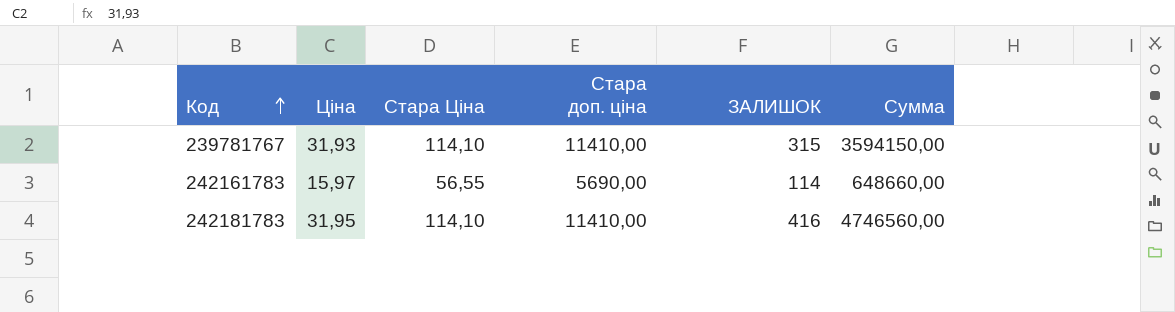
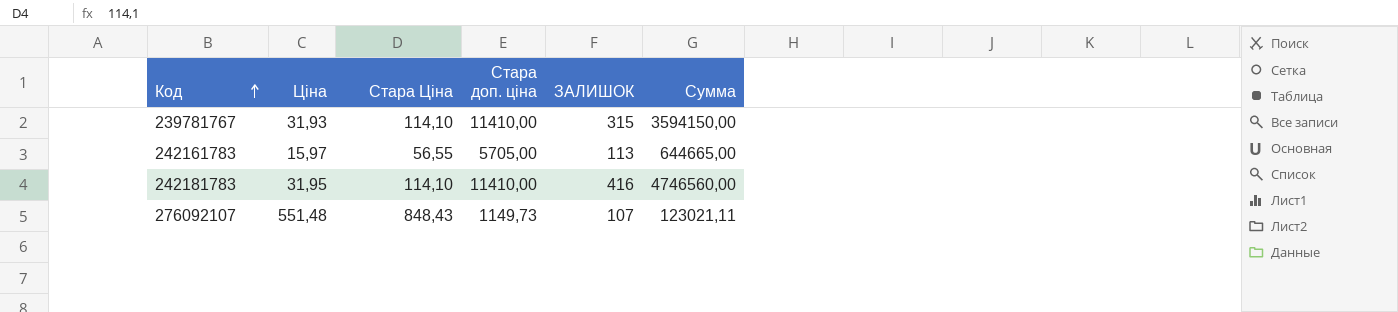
242161783 | Стара доп. ціна: 5690,00 -> 5705,00
242161783 | ЗАЛИШОК: 114 -> 113
242161783 | Сумма: 648660,00 -> 644665,00
row 276092107: none -> 551,48 | 848,43 | 1149,73 | 107 | 123021,11

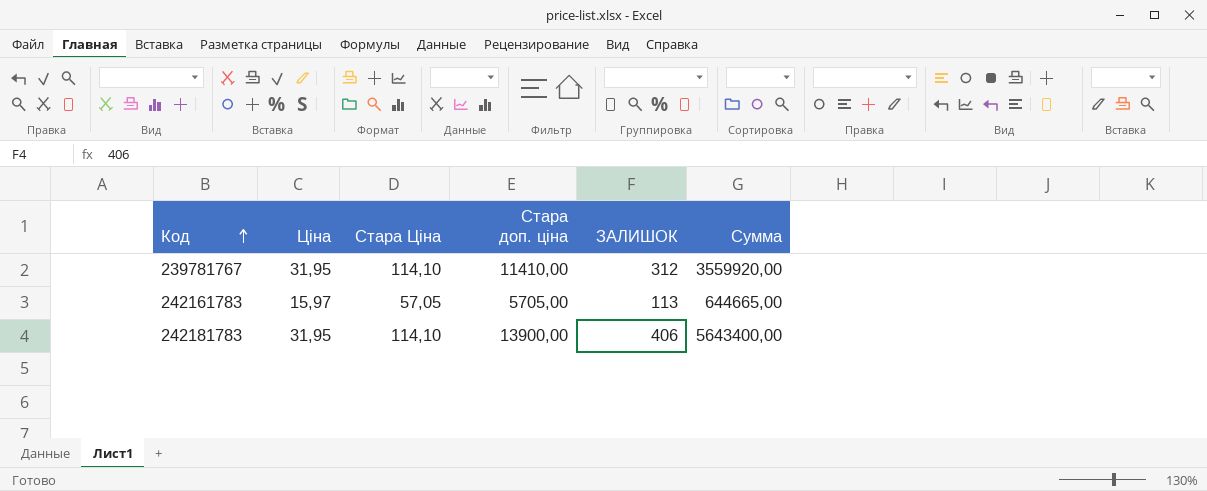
row 276092107: 551,48 | 848,43 | 1149,73 | 107 | 123021,11 -> none
239781767 | Ціна: 31,93 -> 31,95
239781767 | ЗАЛИШОК: 315 -> 312
239781767 | Сумма: 3594150,00 -> 3559920,00
242161783 | Стара Ціна: 56,55 -> 57,05
242181783 | Стара доп. ціна: 11410,00 -> 13900,00
242181783 | ЗАЛИШОК: 416 -> 406
242181783 | Сумма: 4746560,00 -> 5643400,00

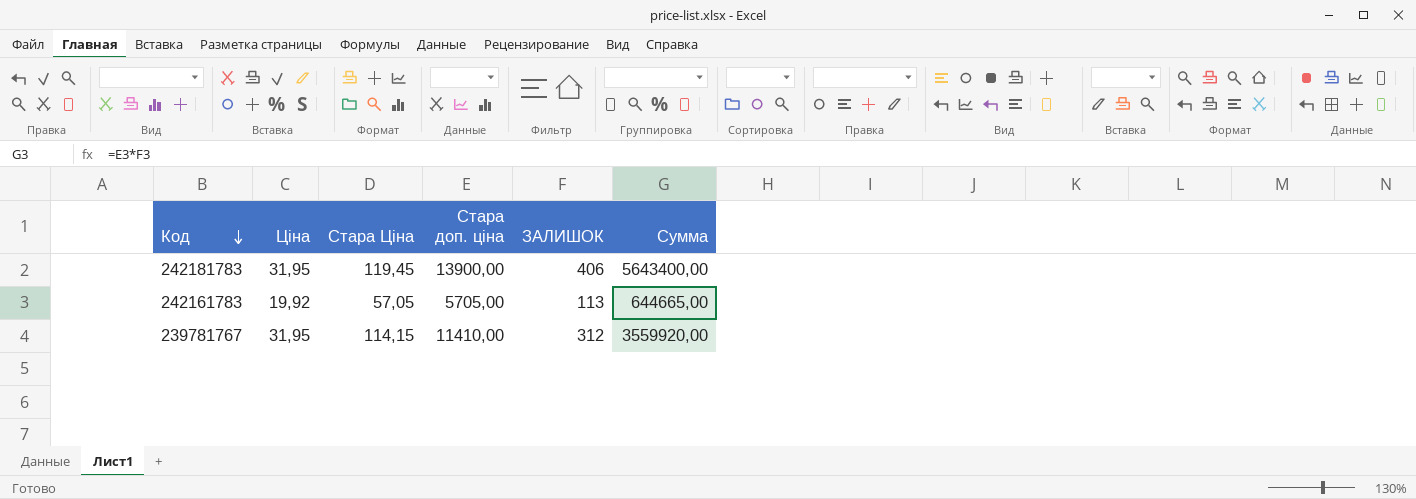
row order: Код ascending -> Код descending
242181783 | Стара Ціна: 114,10 -> 119,45
242161783 | Ціна: 15,97 -> 19,92
239781767 | Стара Ціна: 114,10 -> 114,15

